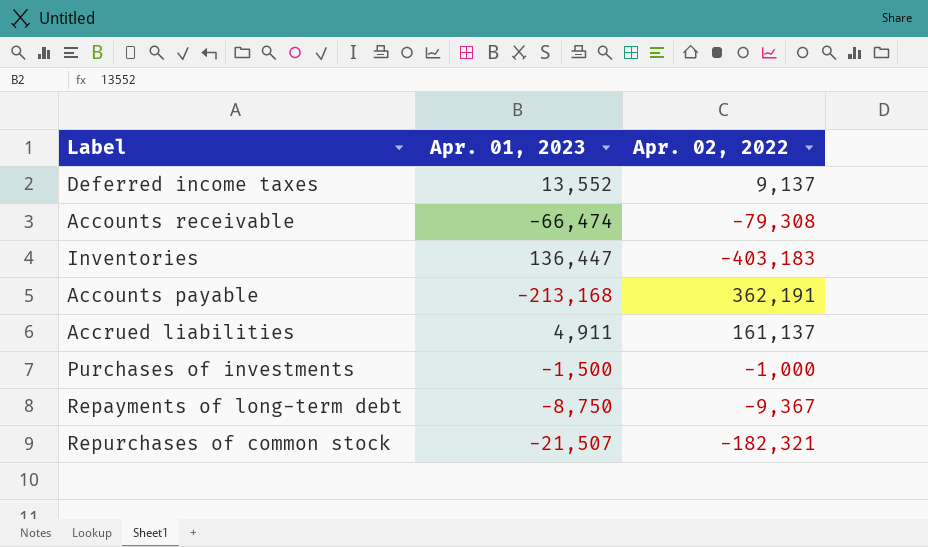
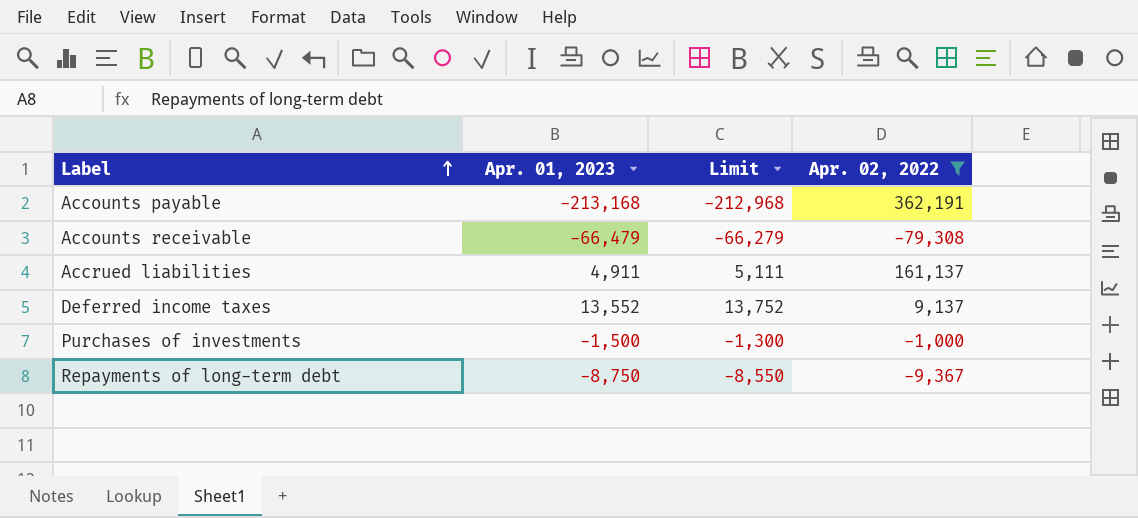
filter: none -> Apr. 02, 2022 >= -79,308
row order: none -> Label ascending
column Limit | formula: none -> [Apr. 01, 2023] + 200
Accounts receivable | Apr. 01, 2023: -66,474 -> -66,479

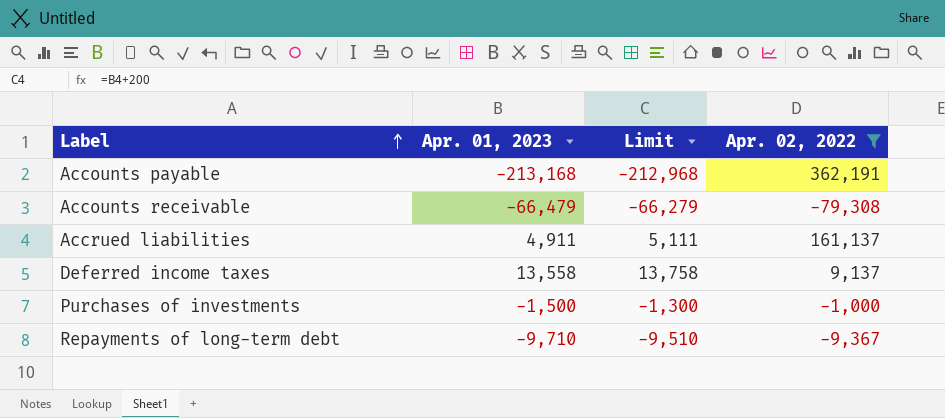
Deferred income taxes | Apr. 01, 2023: 13,552 -> 13,558
Deferred income taxes | Limit: 13,752 -> 13,758
Repayments of long-term debt | Apr. 01, 2023: -8,750 -> -9,710
Repayments of long-term debt | Limit: -8,550 -> -9,510

